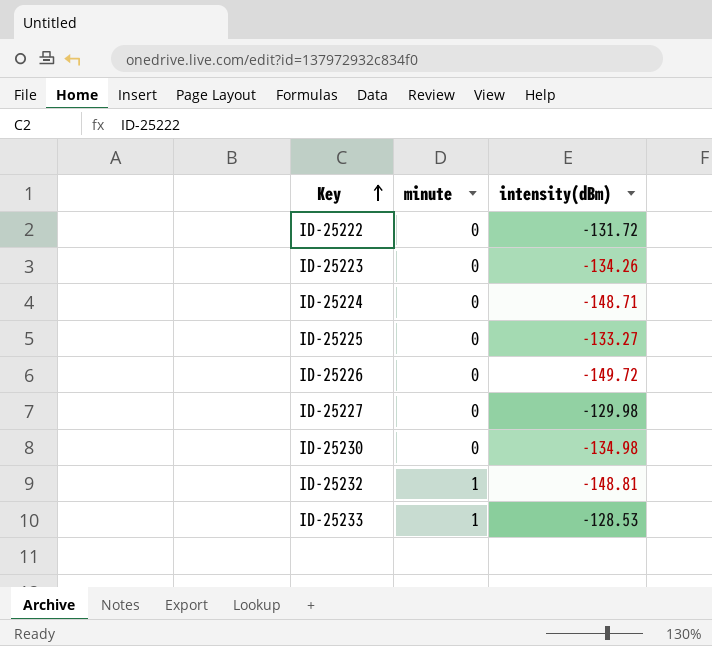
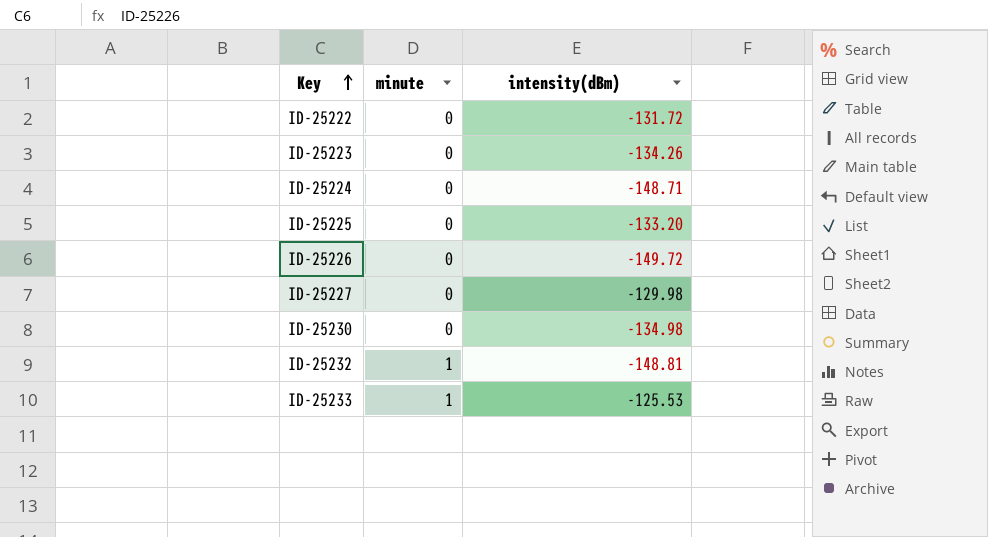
ID-25225 | intensity(dBm): -133.27 -> -133.20
ID-25233 | intensity(dBm): -128.53 -> -125.53

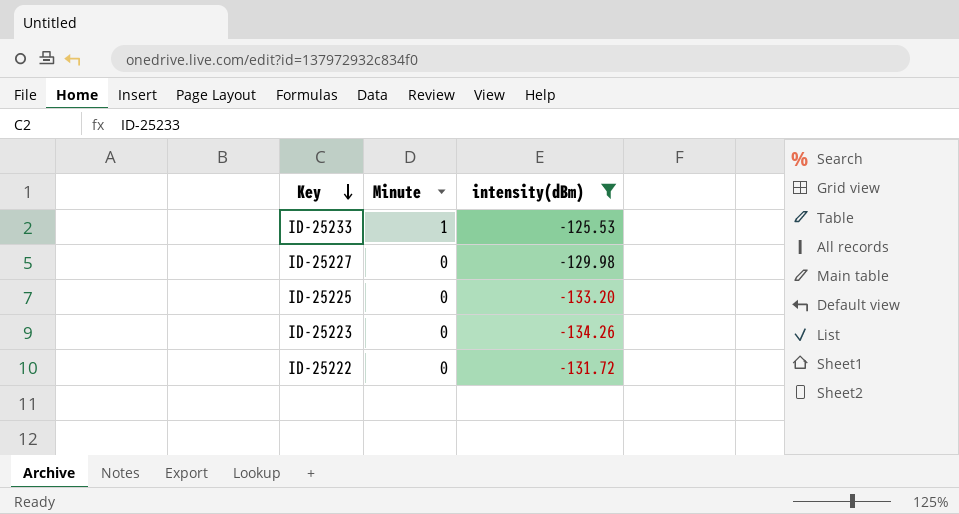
filter: none -> intensity(dBm) >= -134.26
row order: Key ascending -> Key descending
column name: minute -> Minute

